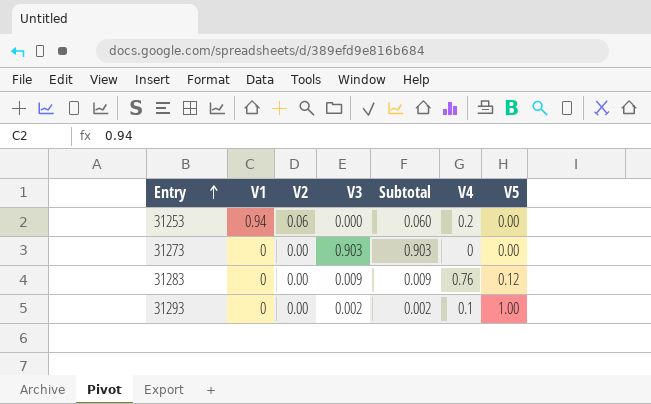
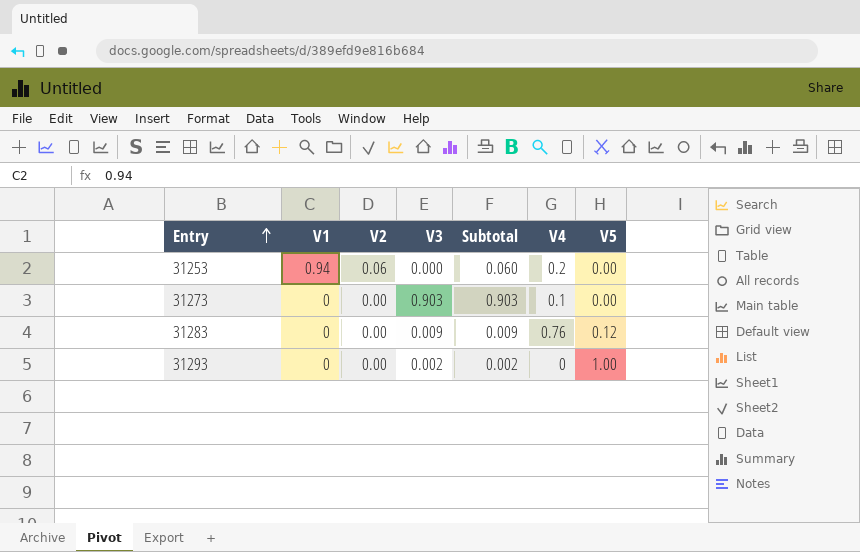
31273 | V4: 0 -> 0.1
31293 | V4: 0.1 -> 0

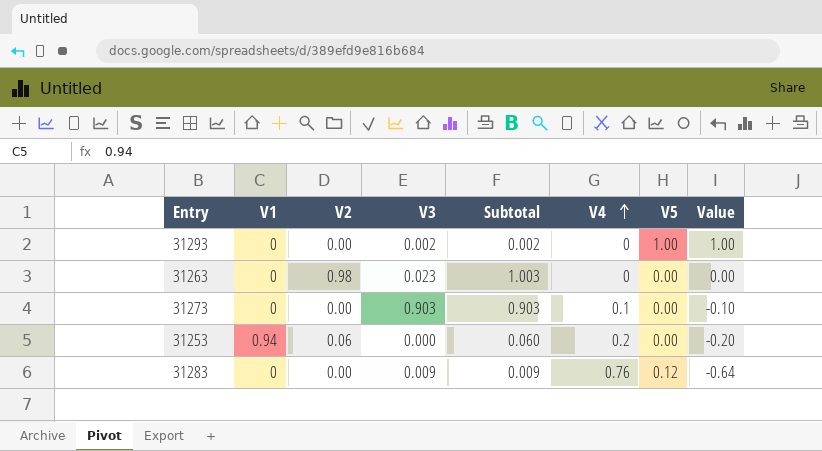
row order: Entry ascending -> V4 ascending
column Value | formula: none -> [V5] - [V4]
row 31263: none -> 0 | 0.98 | 0.023 | 1.003 | 0 | 0.00 | 0.00

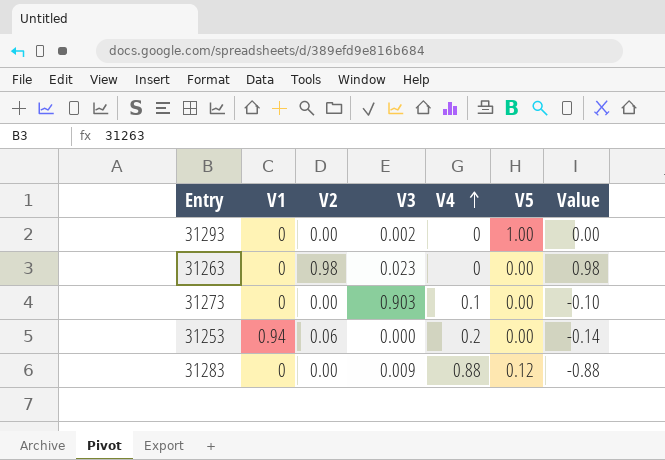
column Subtotal | formula: [V2] + [V3] -> none
column Value | formula: [V5] - [V4] -> [V2] - [V4]
31283 | V4: 0.76 -> 0.88

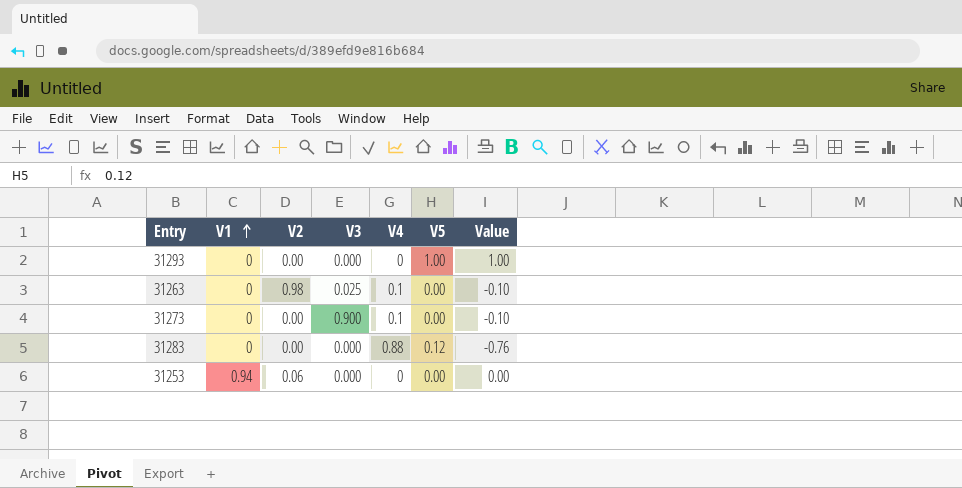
row order: V4 ascending -> V1 ascending
column Value | formula: [V2] - [V4] -> [V5] - [V4]
31293 | V3: 0.002 -> 0.000
31263 | V3: 0.023 -> 0.025
31263 | V4: 0 -> 0.1
31273 | V3: 0.903 -> 0.900
31283 | V3: 0.009 -> 0.000
31253 | V4: 0.2 -> 0

